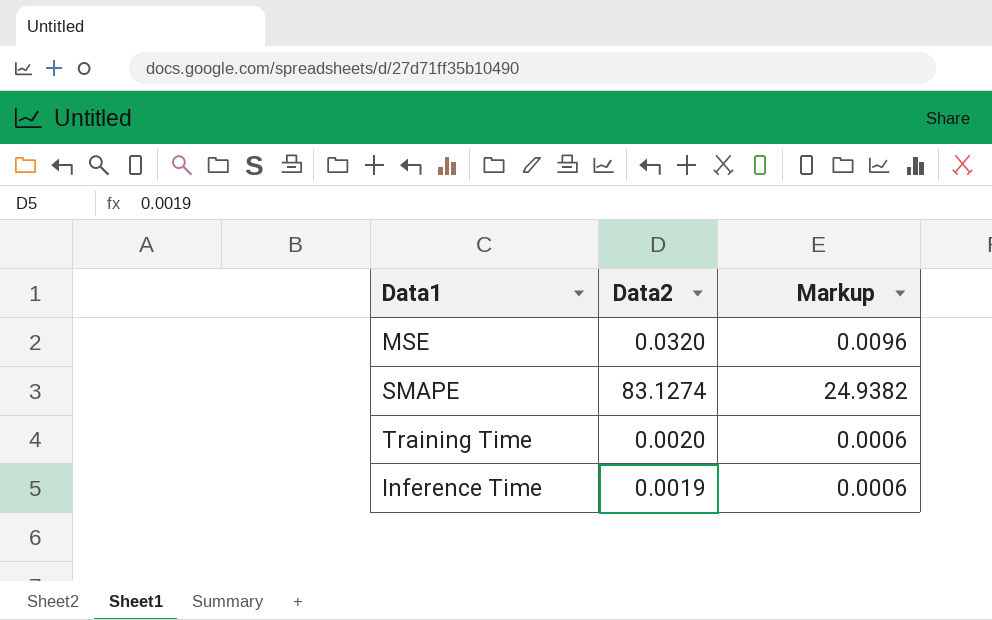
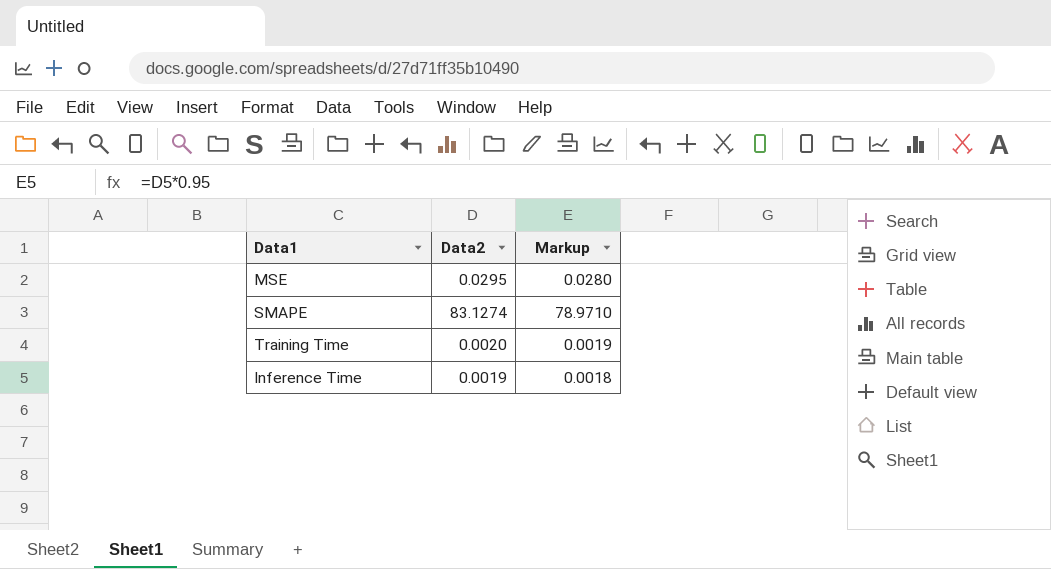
column Markup | formula: [Data2] * 0.3 -> [Data2] * 0.95
MSE | Data2: 0.0320 -> 0.0295

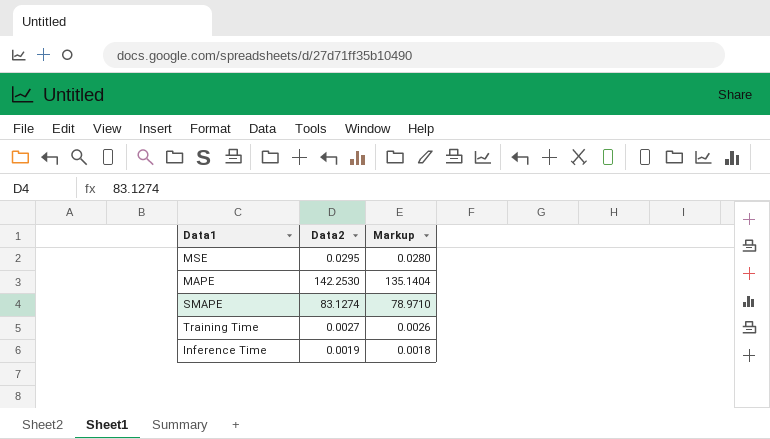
row MAPE: none -> 142.2530 | 135.1404
Training Time | Data2: 0.0020 -> 0.0027
Training Time | Markup: 0.0019 -> 0.0026

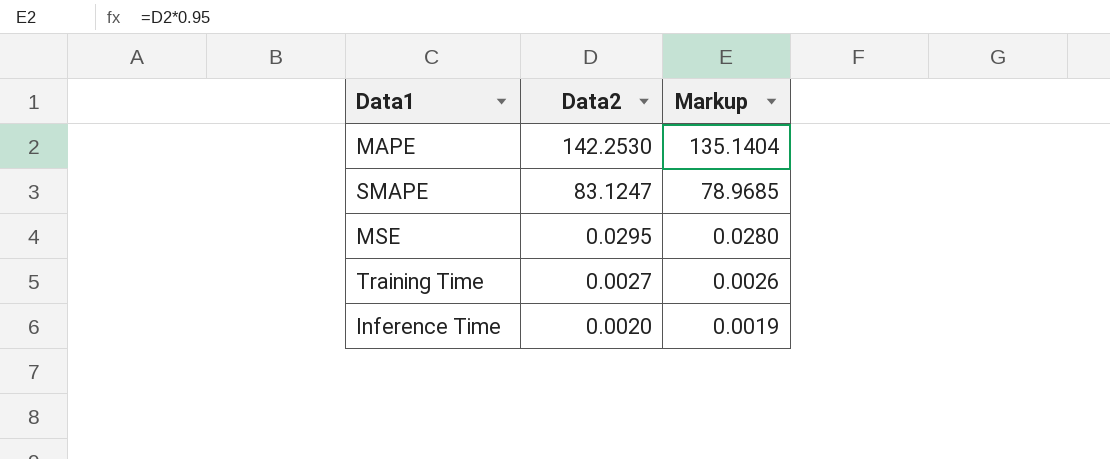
row order: none -> Data2 descending
SMAPE | Data2: 83.1274 -> 83.1247
SMAPE | Markup: 78.9710 -> 78.9685
Inference Time | Data2: 0.0019 -> 0.0020
Inference Time | Markup: 0.0018 -> 0.0019

